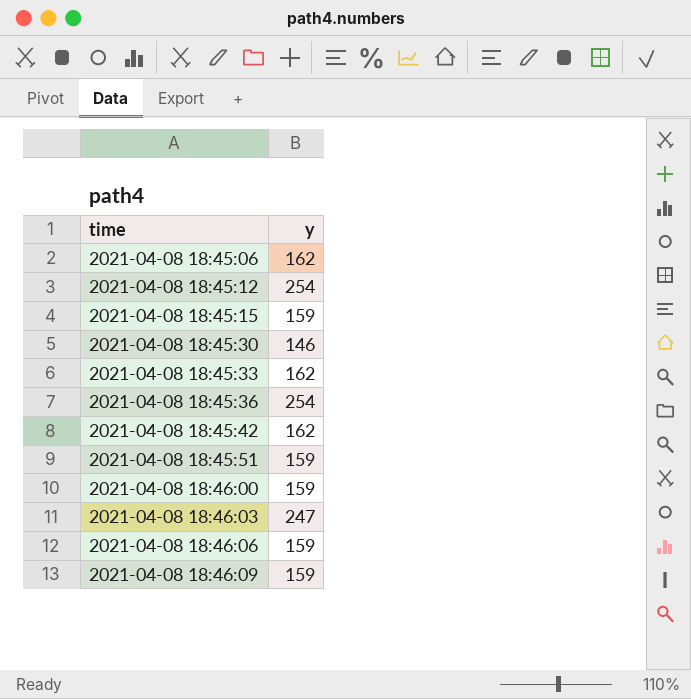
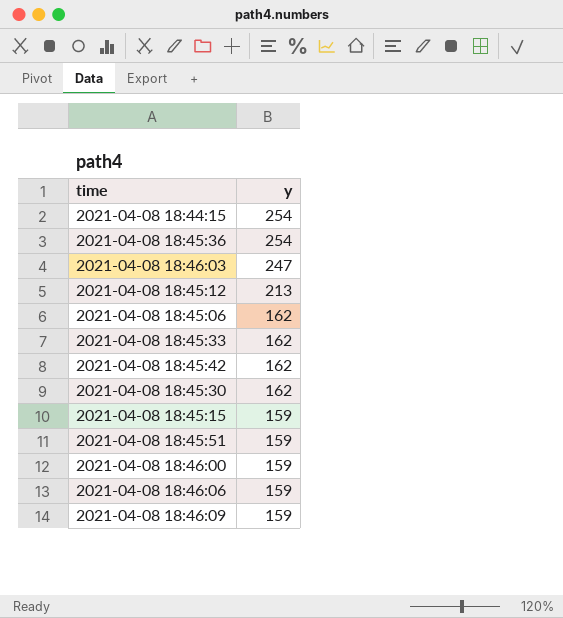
row order: time ascending -> y descending
row 2021-04-08 18:44:15: none -> 254
2021-04-08 18:45:12 | y: 254 -> 213
2021-04-08 18:45:30 | y: 146 -> 162

